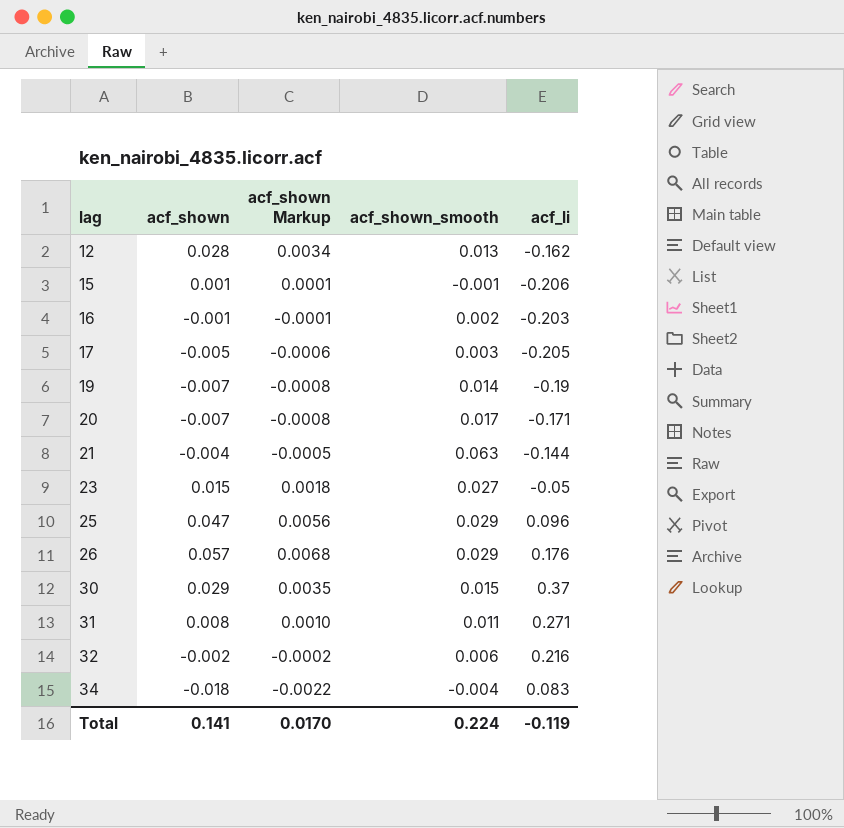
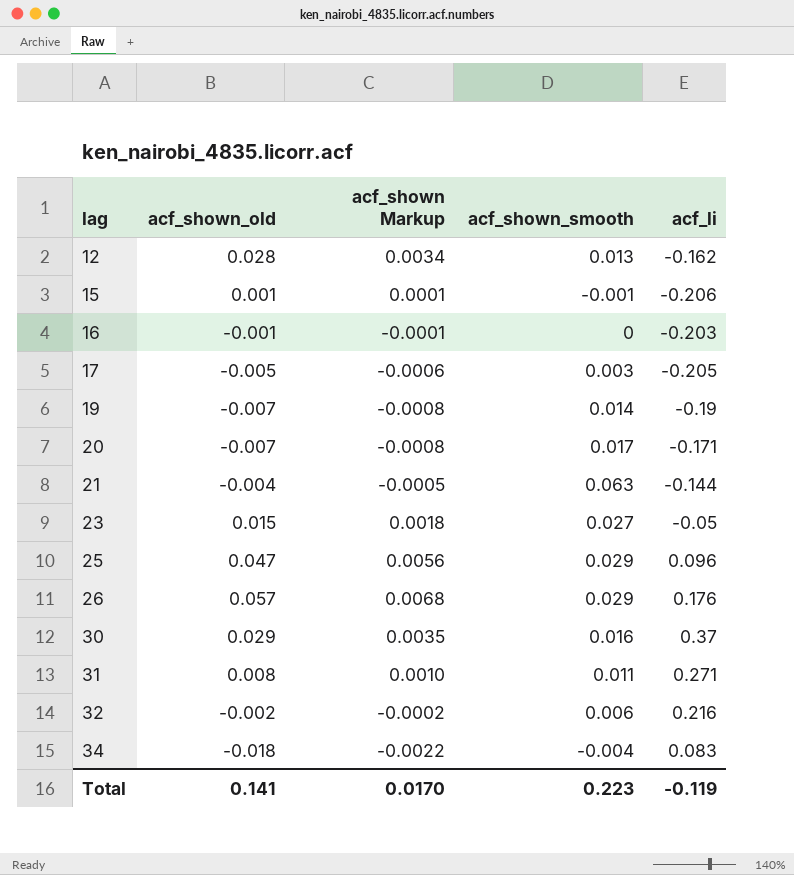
column name: acf_shown -> acf_shown_old
16 | acf_shown_smooth: 0.002 -> 0
30 | acf_shown_smooth: 0.015 -> 0.016
Total | acf_shown_smooth: 0.224 -> 0.223

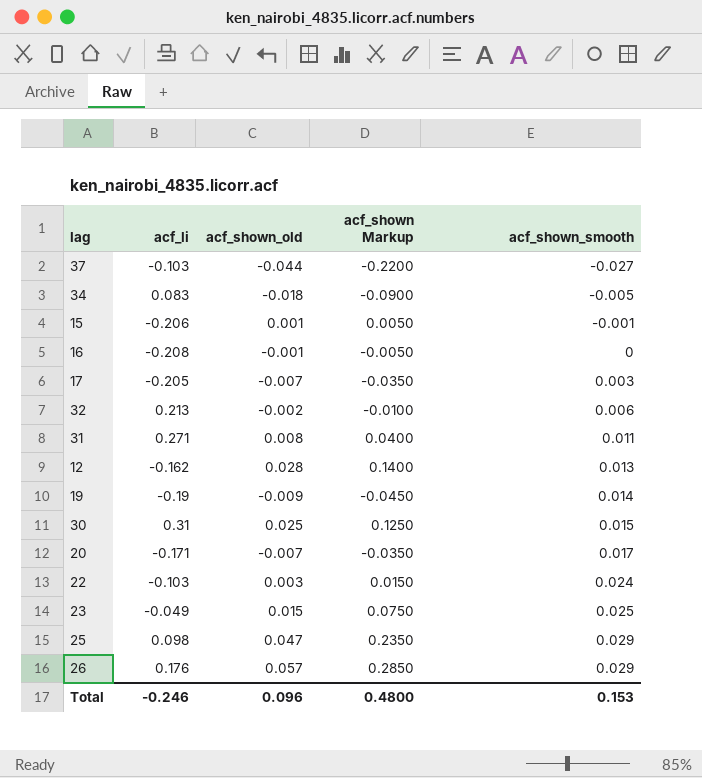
row order: lag ascending -> acf_shown_smooth ascending
column acf_li | position: 5 -> 2
column acf_shown Markup | formula: [acf_shown_old] * 0.12 -> [acf_shown_old] * 5
row 21: -0.004 | -0.0005 | 0.063 | -0.144 -> none
row 37: none -> -0.103 | -0.044 | -0.2200 | -0.027
34 | acf_shown_smooth: -0.004 -> -0.005
16 | acf_li: -0.203 -> -0.208
17 | acf_shown_old: -0.005 -> -0.007
32 | acf_li: 0.216 -> 0.213
19 | acf_shown_old: -0.007 -> -0.009
30 | acf_li: 0.37 -> 0.31
30 | acf_shown_old: 0.029 -> 0.025
30 | acf_shown_smooth: 0.016 -> 0.015
row 22: none -> -0.103 | 0.003 | 0.0150 | 0.024
23 | acf_li: -0.05 -> -0.049
23 | acf_shown_smooth: 0.027 -> 0.025
25 | acf_li: 0.096 -> 0.098
Total | acf_li: -0.119 -> -0.246
Total | acf_shown_old: 0.141 -> 0.096
Total | acf_shown Markup: 0.0170 -> 0.4800
Total | acf_shown_smooth: 0.223 -> 0.153

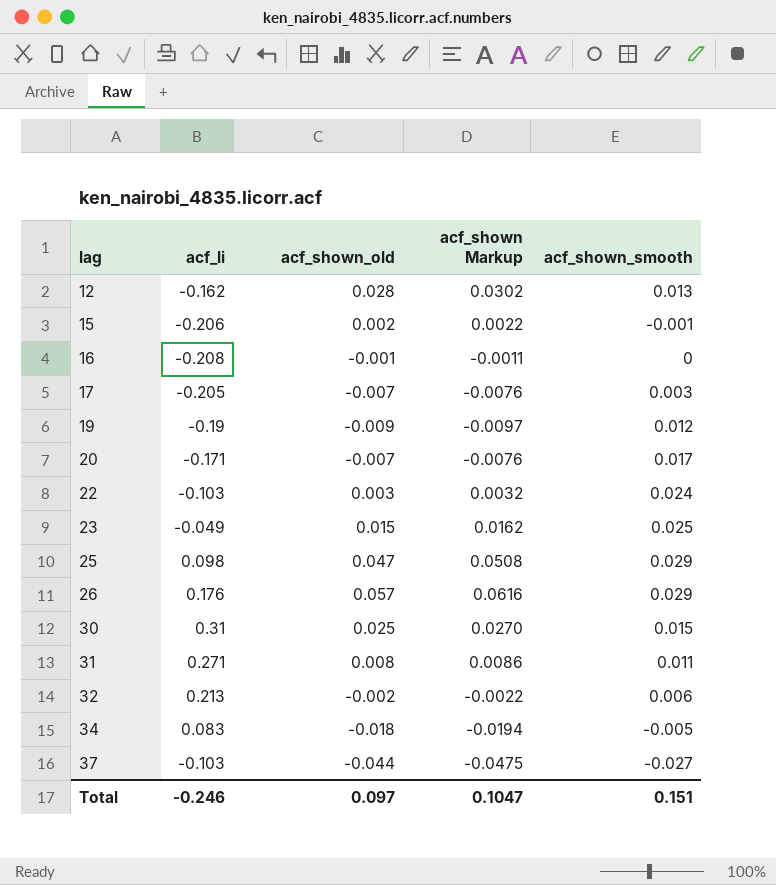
row order: acf_shown_smooth ascending -> lag ascending
column acf_shown Markup | formula: [acf_shown_old] * 5 -> [acf_shown_old] * 1.08
15 | acf_shown_old: 0.001 -> 0.002
19 | acf_shown_smooth: 0.014 -> 0.012
Total | acf_shown_old: 0.096 -> 0.097
Total | acf_shown Markup: 0.4800 -> 0.1047
Total | acf_shown_smooth: 0.153 -> 0.151

